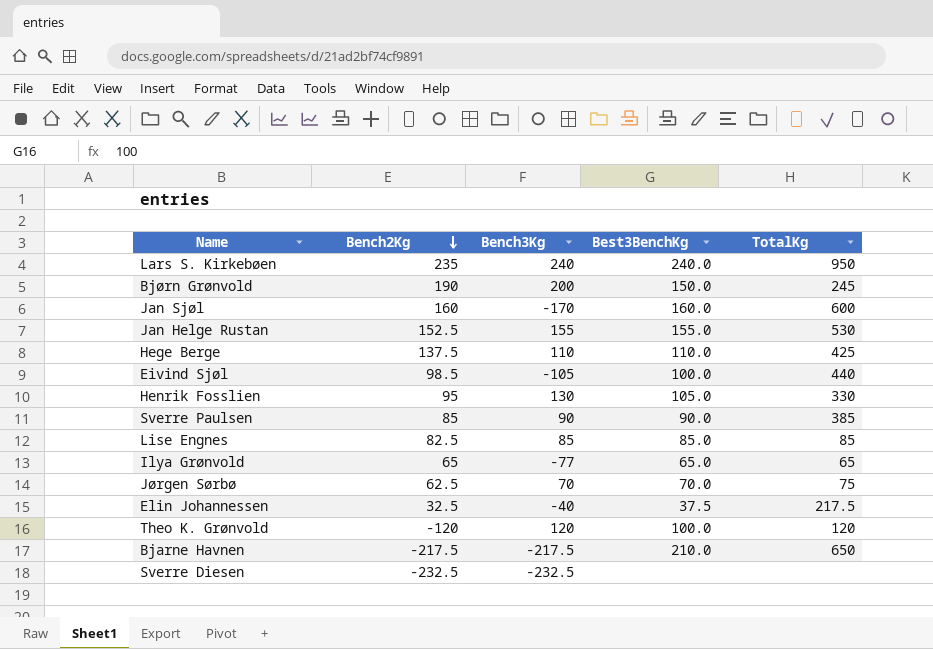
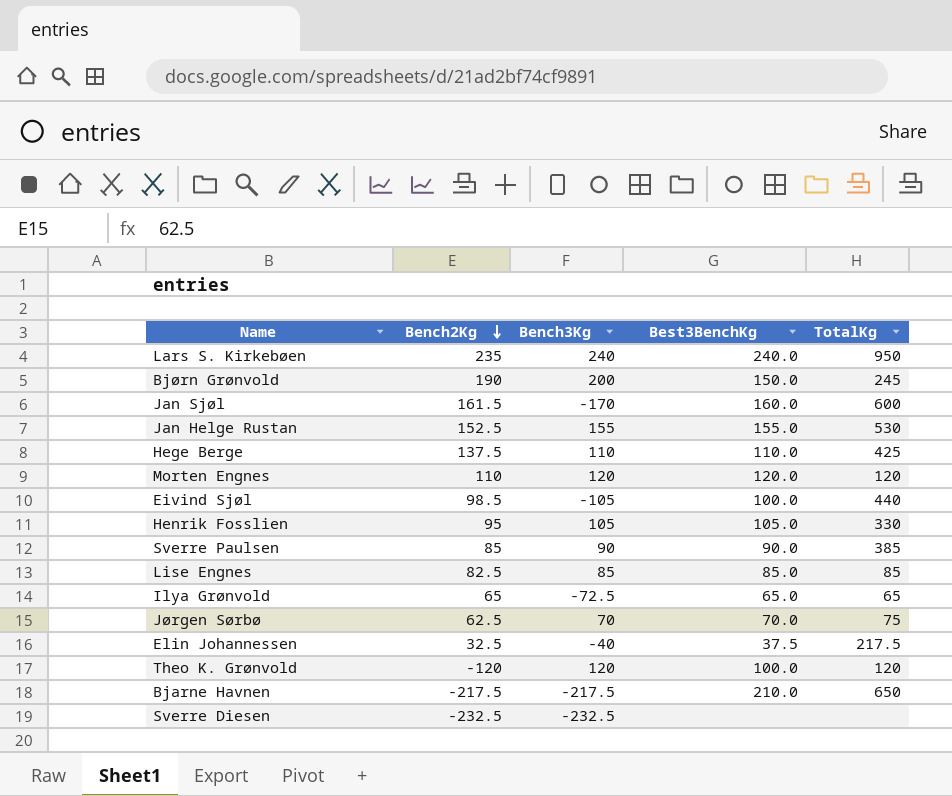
Jan Sjøl | Bench2Kg: 160 -> 161.5
row Morten Engnes: none -> 110 | 120 | 120.0 | 120
Henrik Fosslien | Bench3Kg: 130 -> 105
Ilya Grønvold | Bench3Kg: -77 -> -72.5

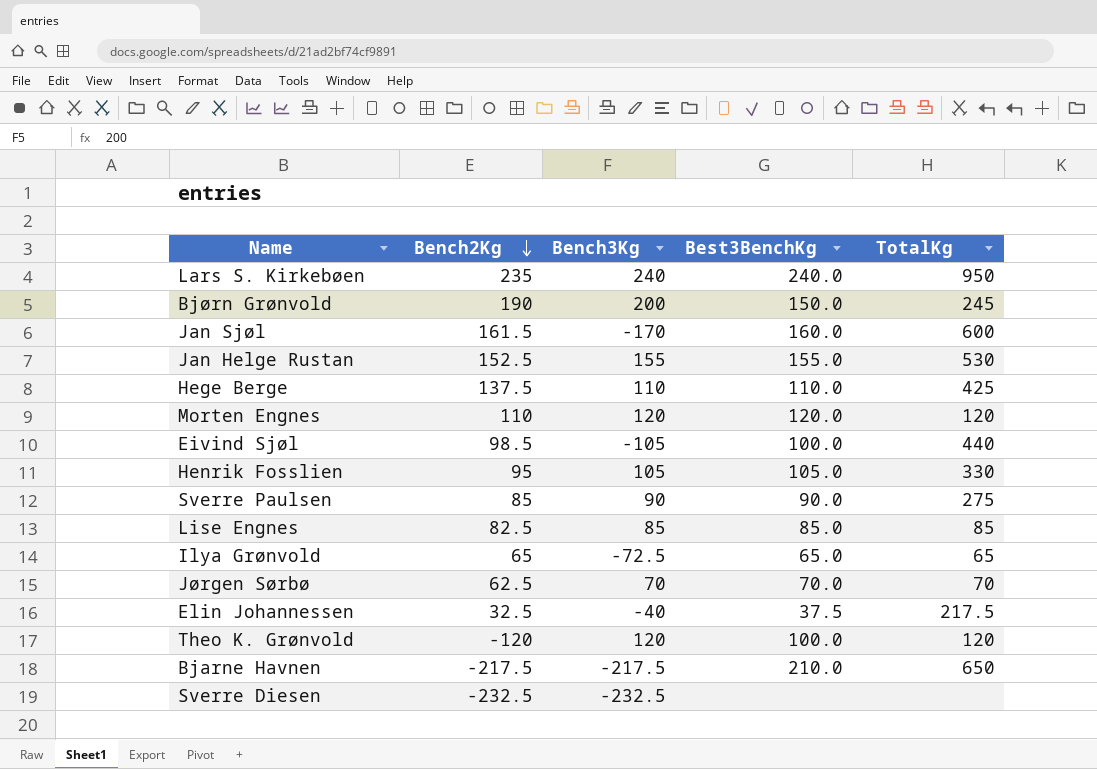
Sverre Paulsen | TotalKg: 385 -> 275
Jørgen Sørbø | TotalKg: 75 -> 70

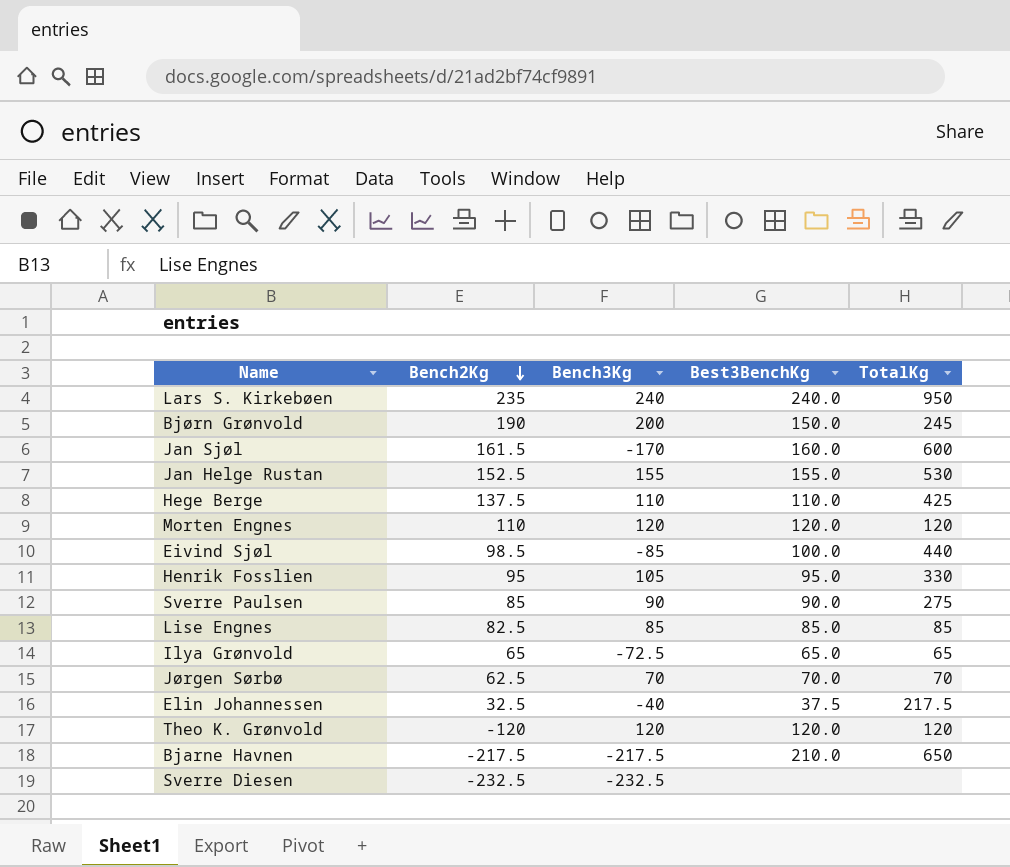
Eivind Sjøl | Bench3Kg: -105 -> -85
Henrik Fosslien | Best3BenchKg: 105.0 -> 95.0
Theo K. Grønvold | Best3BenchKg: 100.0 -> 120.0

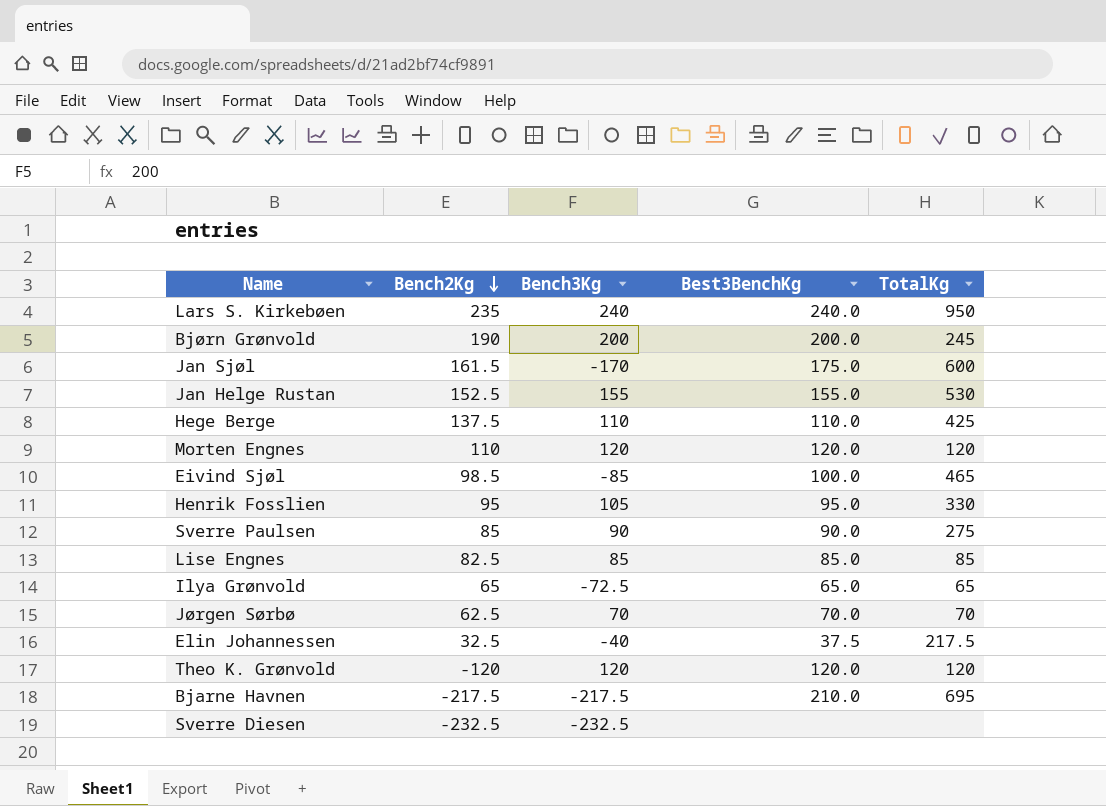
Bjørn Grønvold | Best3BenchKg: 150.0 -> 200.0
Jan Sjøl | Best3BenchKg: 160.0 -> 175.0
Eivind Sjøl | TotalKg: 440 -> 465
Bjarne Havnen | TotalKg: 650 -> 695

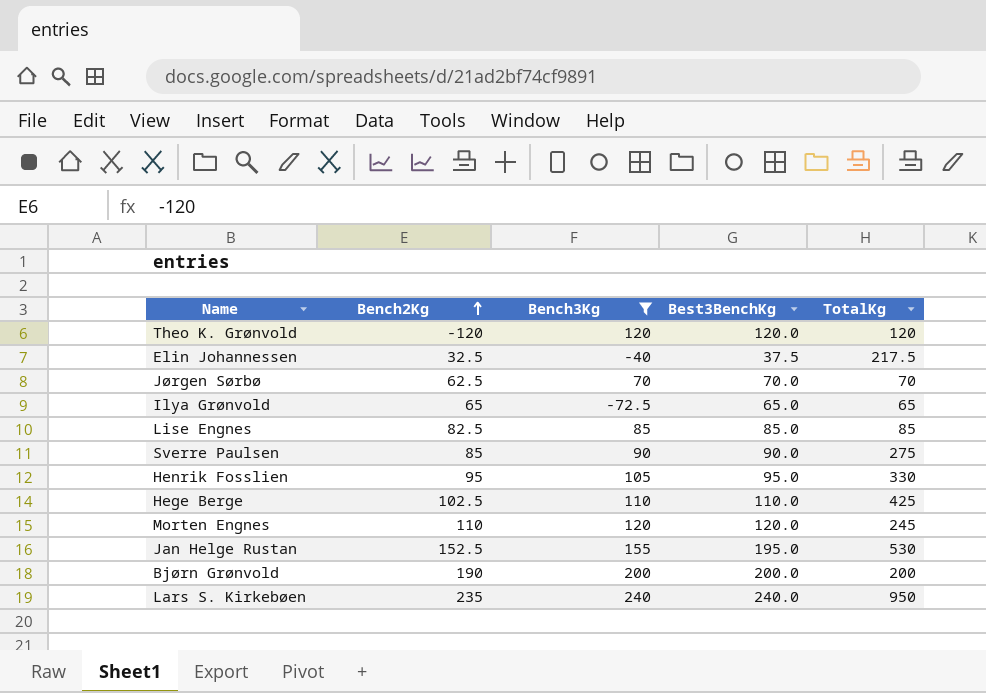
filter: none -> Bench3Kg >= -72.5
row order: Bench2Kg descending -> Bench2Kg ascending
Hege Berge | Bench2Kg: 137.5 -> 102.5
Morten Engnes | TotalKg: 120 -> 245
Jan Helge Rustan | Best3BenchKg: 155.0 -> 195.0
Bjørn Grønvold | TotalKg: 245 -> 200

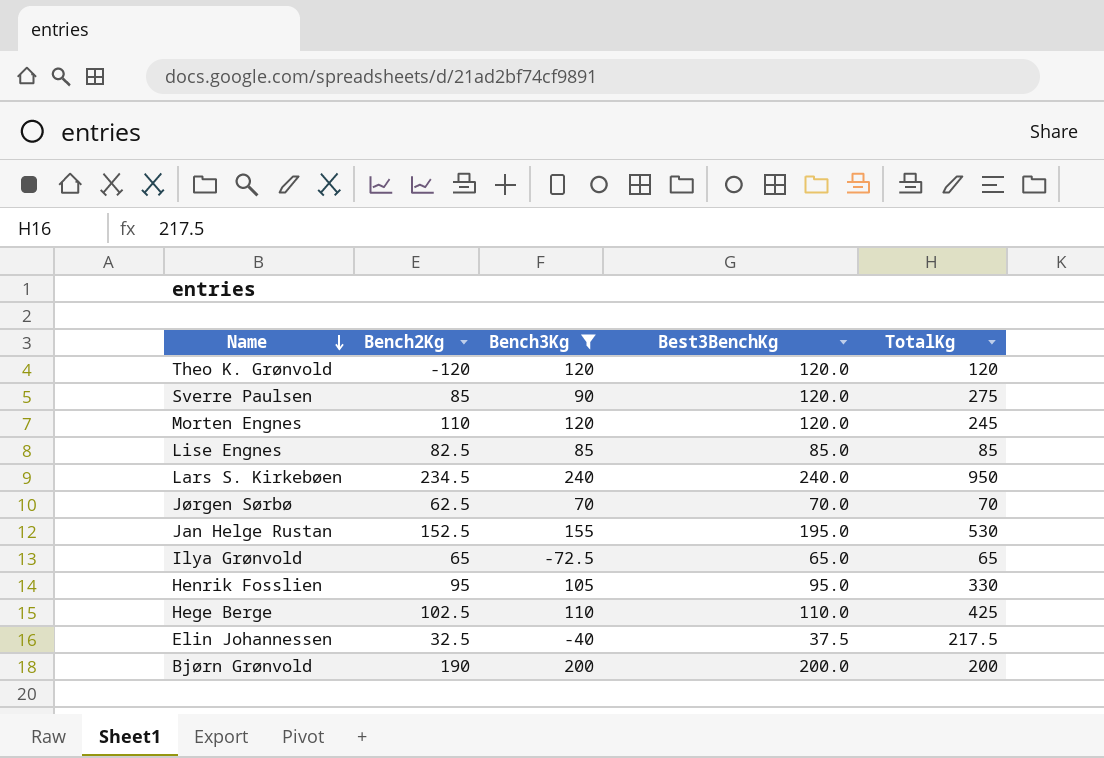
row order: Bench2Kg ascending -> Name descending
Sverre Paulsen | Best3BenchKg: 90.0 -> 120.0
Lars S. Kirkebøen | Bench2Kg: 235 -> 234.5

